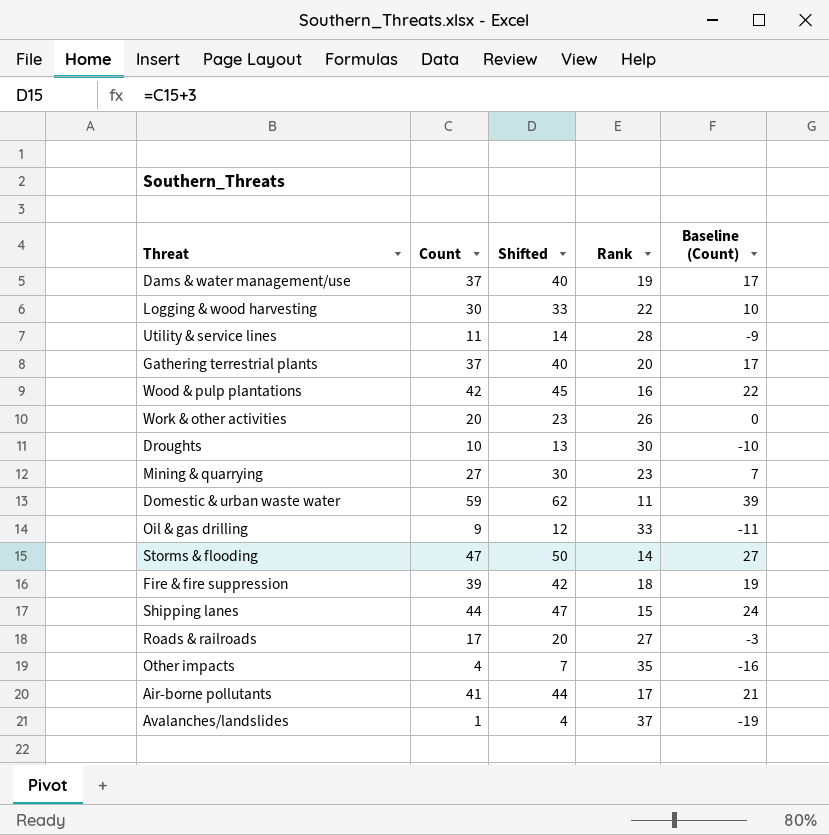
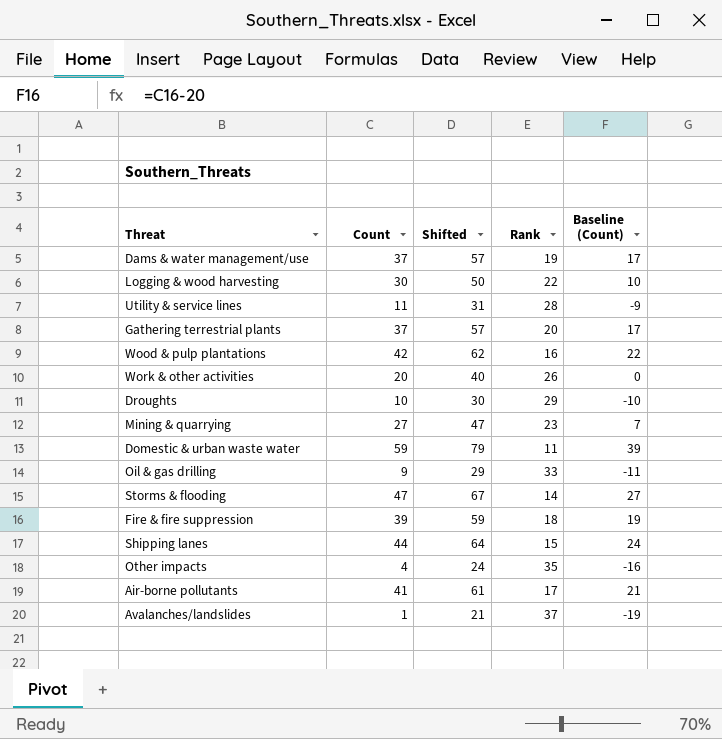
column Shifted | formula: [Count] + 3 -> [Count] + 20
row Roads & railroads: 17 | 20 | 27 | -3 -> none
Droughts | Rank: 30 -> 29

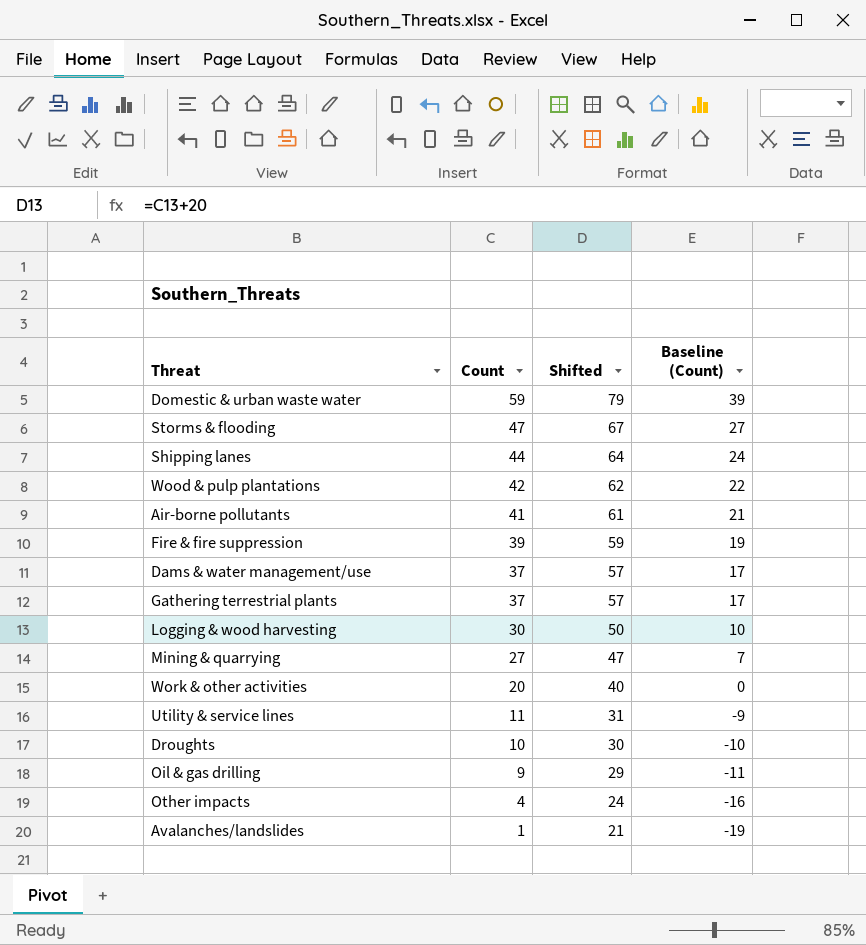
row order: none -> Count descending
column Rank | position: 4 -> none

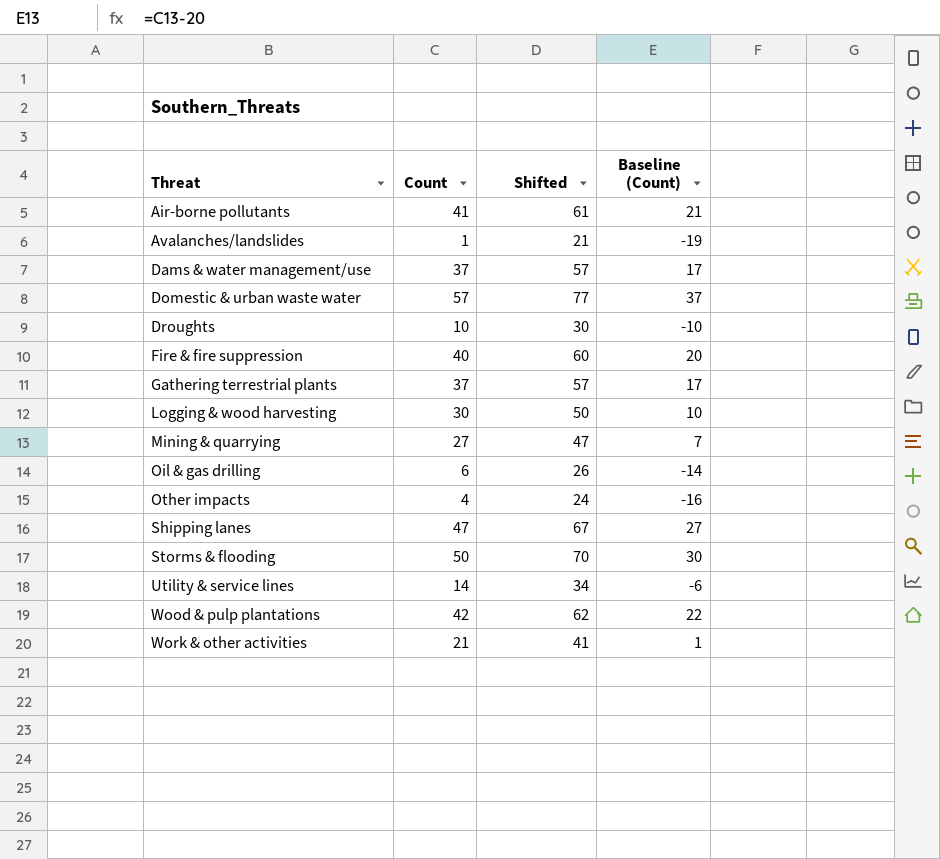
row order: Count descending -> Threat ascending
Domestic & urban waste water | Count: 59 -> 57
Domestic & urban waste water | Shifted: 79 -> 77
Domestic & urban waste water | Baseline (Count): 39 -> 37
Fire & fire suppression | Count: 39 -> 40
Fire & fire suppression | Shifted: 59 -> 60
Fire & fire suppression | Baseline (Count): 19 -> 20
Oil & gas drilling | Count: 9 -> 6
Oil & gas drilling | Shifted: 29 -> 26
Oil & gas drilling | Baseline (Count): -11 -> -14
Shipping lanes | Count: 44 -> 47
Shipping lanes | Shifted: 64 -> 67
Shipping lanes | Baseline (Count): 24 -> 27
Storms & flooding | Count: 47 -> 50
Storms & flooding | Shifted: 67 -> 70
Storms & flooding | Baseline (Count): 27 -> 30
Utility & service lines | Count: 11 -> 14
Utility & service lines | Shifted: 31 -> 34
Utility & service lines | Baseline (Count): -9 -> -6
Work & other activities | Count: 20 -> 21
Work & other activities | Shifted: 40 -> 41
Work & other activities | Baseline (Count): 0 -> 1

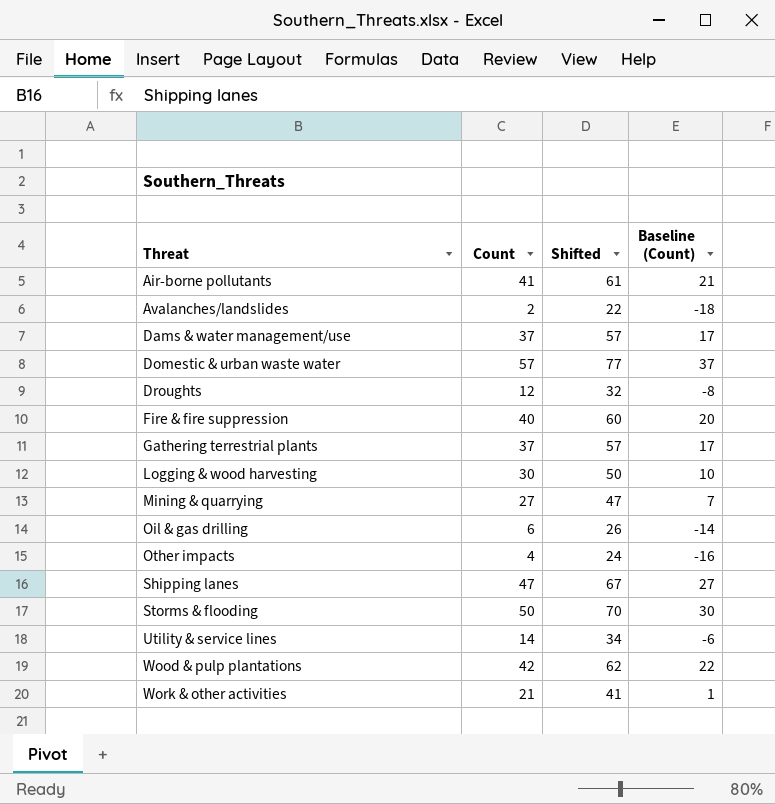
Avalanches/landslides | Count: 1 -> 2
Avalanches/landslides | Shifted: 21 -> 22
Avalanches/landslides | Baseline (Count): -19 -> -18
Droughts | Count: 10 -> 12
Droughts | Shifted: 30 -> 32
Droughts | Baseline (Count): -10 -> -8

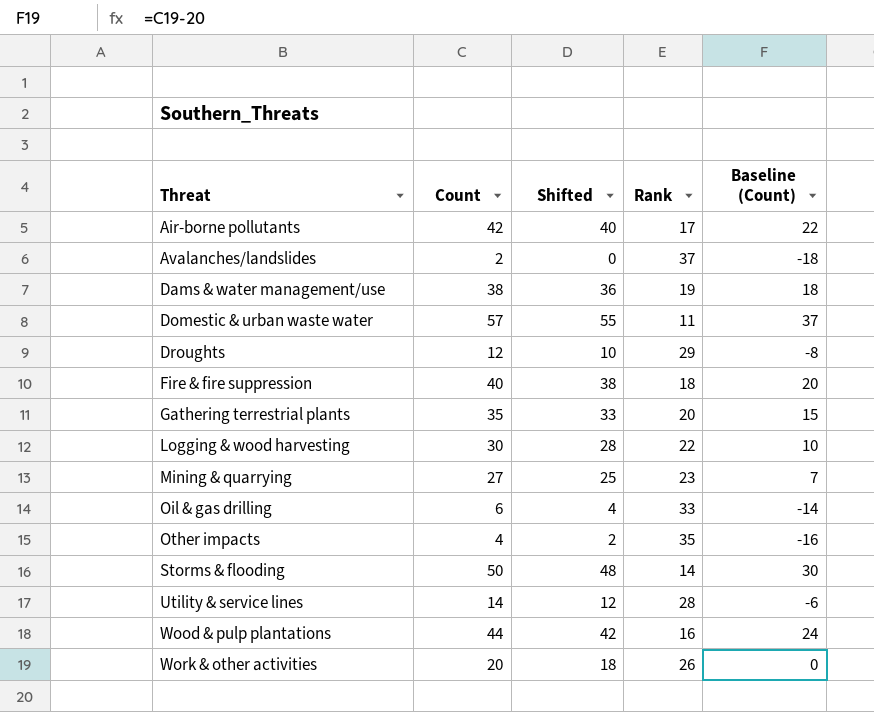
column Shifted | formula: [Count] + 20 -> [Count] - 2
column Rank | position: none -> 4
row Shipping lanes: 47 | 67 | 27 -> none
Air-borne pollutants | Count: 41 -> 42
Air-borne pollutants | Baseline (Count): 21 -> 22
Dams & water management/use | Count: 37 -> 38
Dams & water management/use | Baseline (Count): 17 -> 18
Gathering terrestrial plants | Count: 37 -> 35
Gathering terrestrial plants | Baseline (Count): 17 -> 15
Wood & pulp plantations | Count: 42 -> 44
Wood & pulp plantations | Baseline (Count): 22 -> 24
Work & other activities | Count: 21 -> 20
Work & other activities | Baseline (Count): 1 -> 0

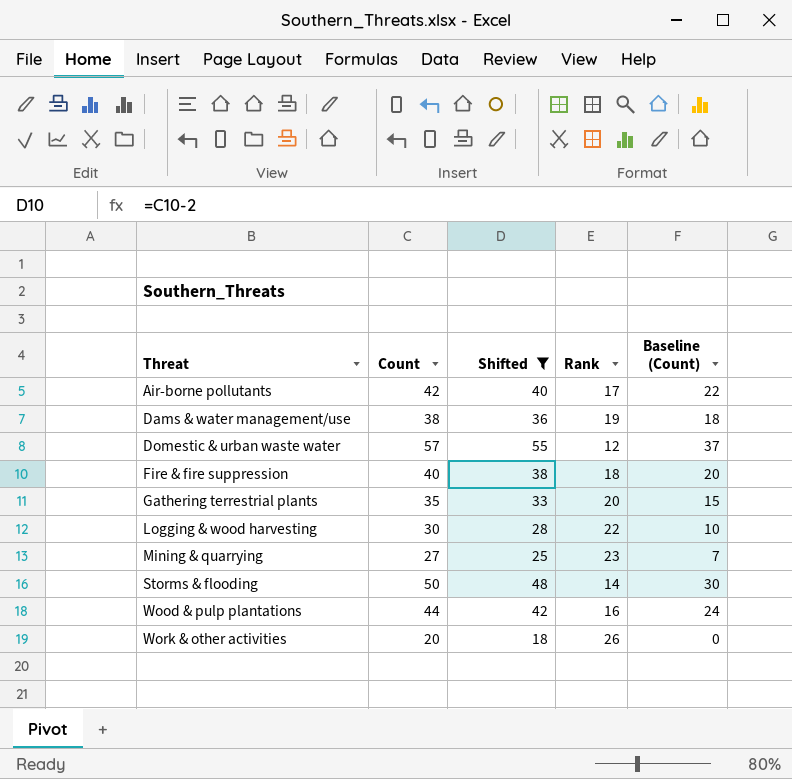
filter: none -> Shifted >= 18
Domestic & urban waste water | Rank: 11 -> 12

